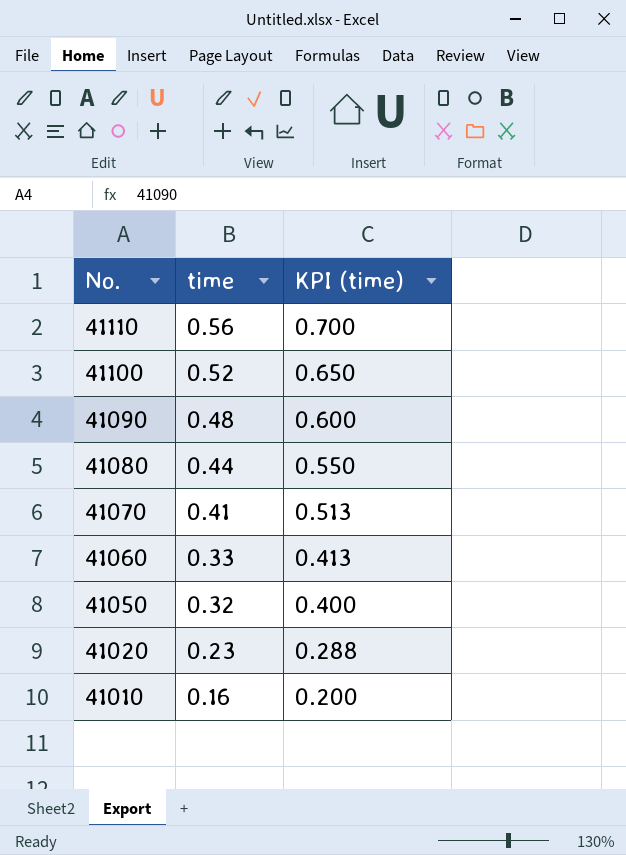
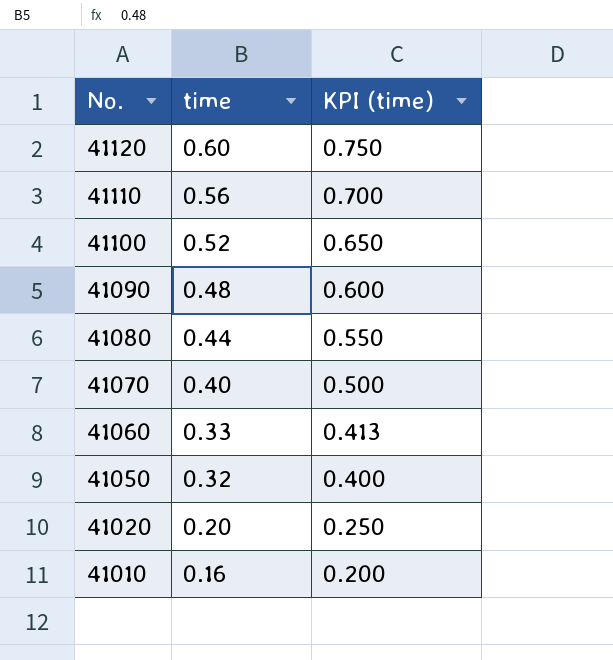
row 41120: none -> 0.60 | 0.750
41070 | time: 0.41 -> 0.40
41070 | KPI (time): 0.513 -> 0.500
41020 | time: 0.23 -> 0.20
41020 | KPI (time): 0.288 -> 0.250

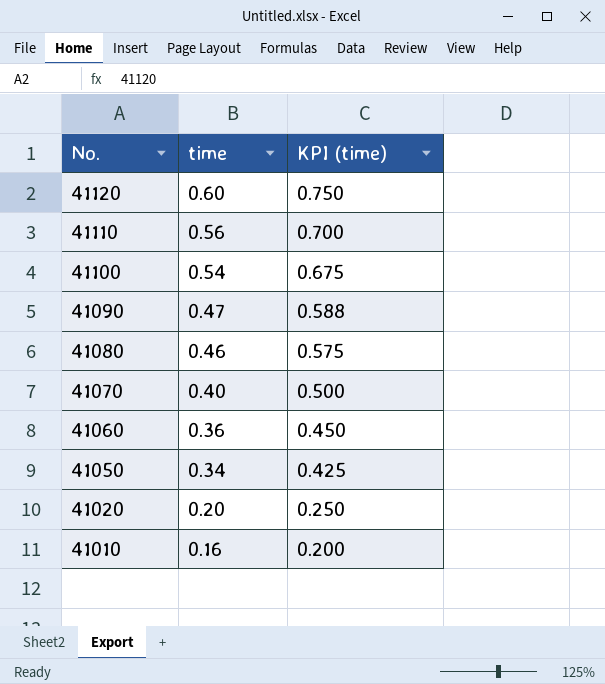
41100 | time: 0.52 -> 0.54
41100 | KPI (time): 0.650 -> 0.675
41090 | time: 0.48 -> 0.47
41090 | KPI (time): 0.600 -> 0.588
41080 | time: 0.44 -> 0.46
41080 | KPI (time): 0.550 -> 0.575
41060 | time: 0.33 -> 0.36
41060 | KPI (time): 0.413 -> 0.450
41050 | time: 0.32 -> 0.34
41050 | KPI (time): 0.400 -> 0.425

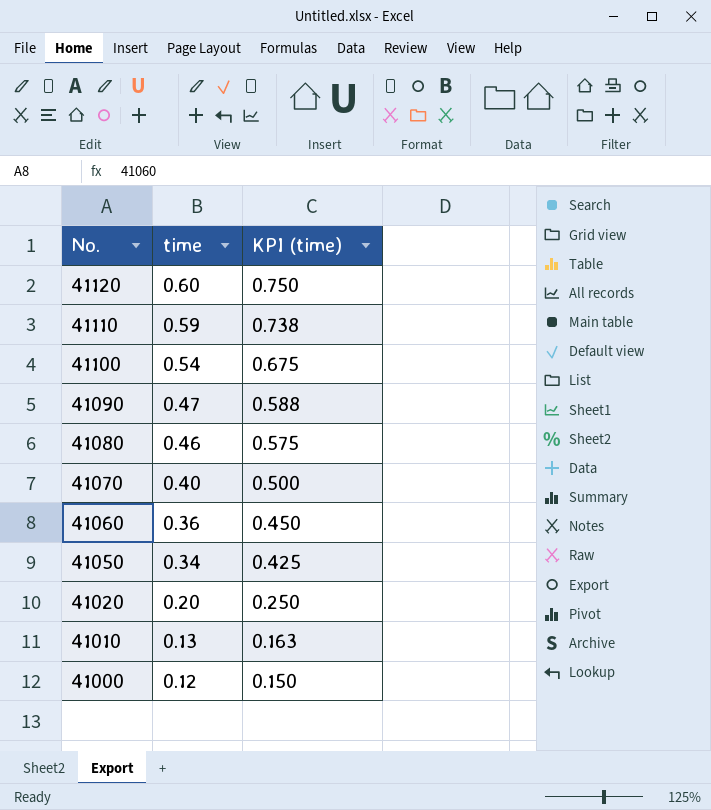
41110 | time: 0.56 -> 0.59
41110 | KPI (time): 0.700 -> 0.738
41010 | time: 0.16 -> 0.13
41010 | KPI (time): 0.200 -> 0.163
row 41000: none -> 0.12 | 0.150

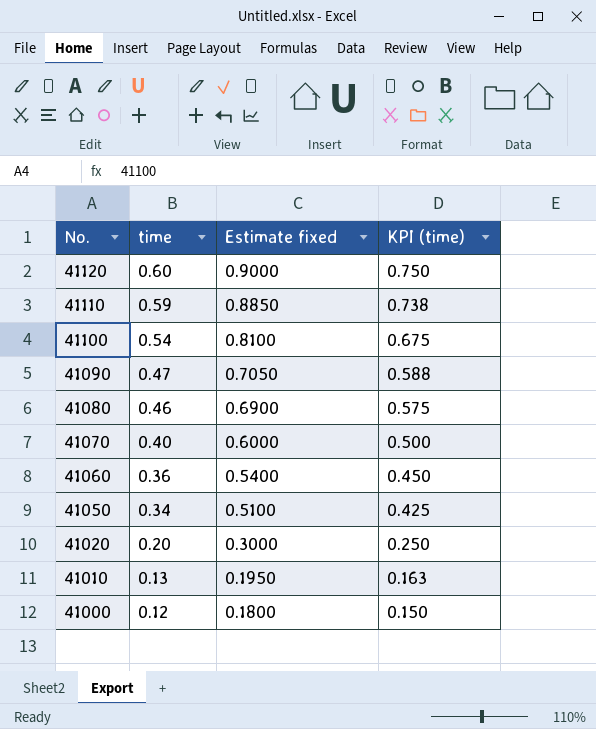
column Estimate fixed | formula: none -> [time] * 1.5

